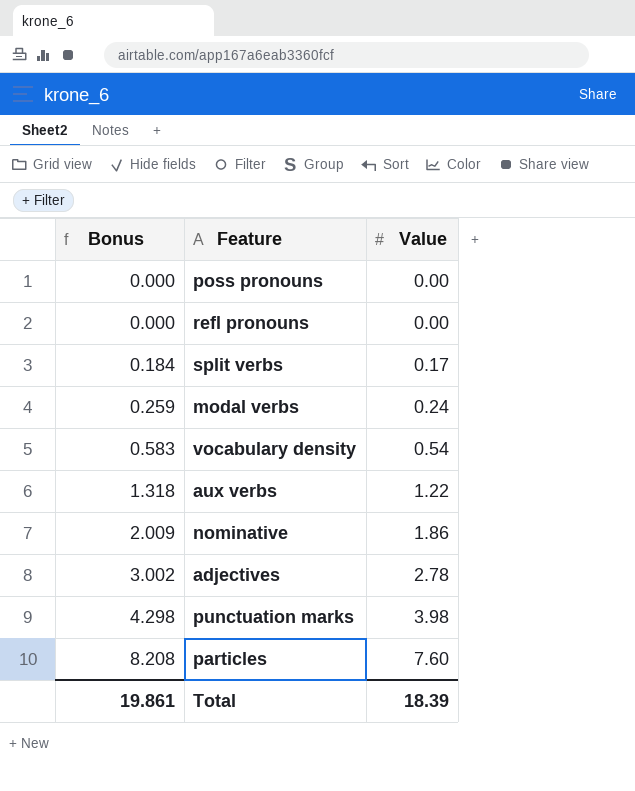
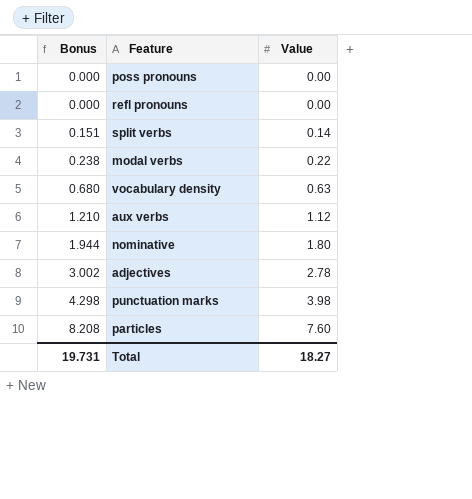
split verbs | Bonus: 0.184 -> 0.151
split verbs | Value: 0.17 -> 0.14
modal verbs | Bonus: 0.259 -> 0.238
modal verbs | Value: 0.24 -> 0.22
vocabulary density | Bonus: 0.583 -> 0.680
vocabulary density | Value: 0.54 -> 0.63
aux verbs | Bonus: 1.318 -> 1.210
aux verbs | Value: 1.22 -> 1.12
nominative | Bonus: 2.009 -> 1.944
nominative | Value: 1.86 -> 1.80
Total | Bonus: 19.861 -> 19.731
Total | Value: 18.39 -> 18.27

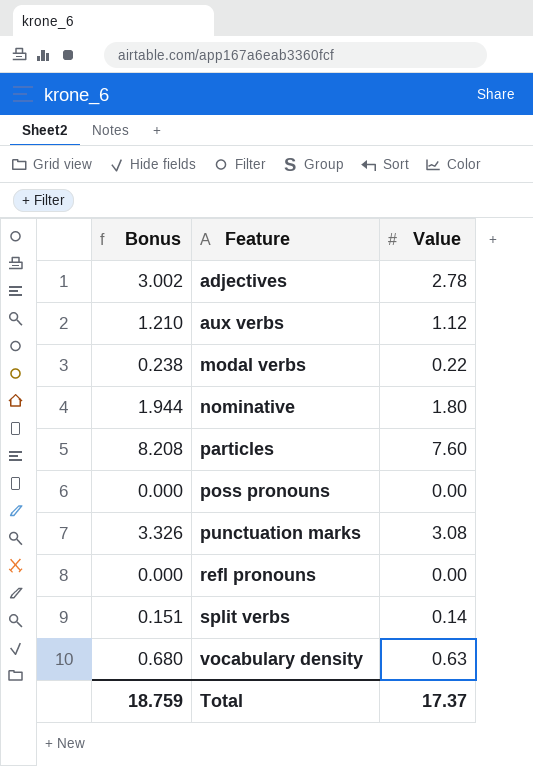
row order: Bonus ascending -> Feature ascending
punctuation marks | Bonus: 4.298 -> 3.326
punctuation marks | Value: 3.98 -> 3.08
Total | Bonus: 19.731 -> 18.759
Total | Value: 18.27 -> 17.37

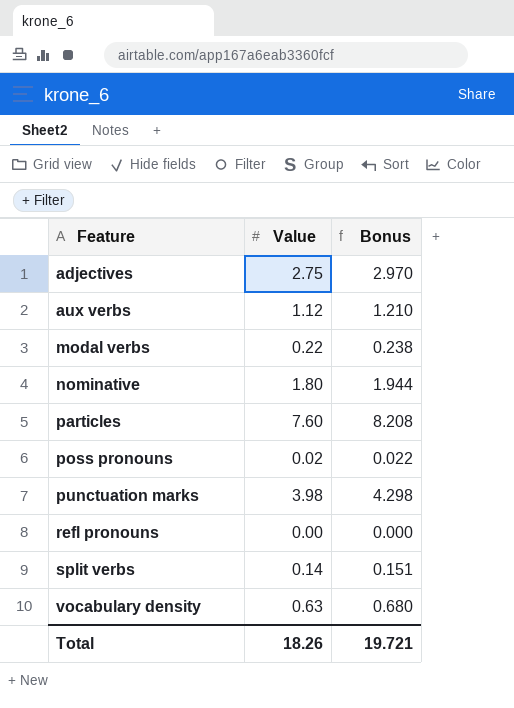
column Bonus | position: 1 -> 3
adjectives | Value: 2.78 -> 2.75
adjectives | Bonus: 3.002 -> 2.970
poss pronouns | Value: 0.00 -> 0.02
poss pronouns | Bonus: 0.000 -> 0.022
punctuation marks | Value: 3.08 -> 3.98
punctuation marks | Bonus: 3.326 -> 4.298
Total | Value: 17.37 -> 18.26
Total | Bonus: 18.759 -> 19.721

